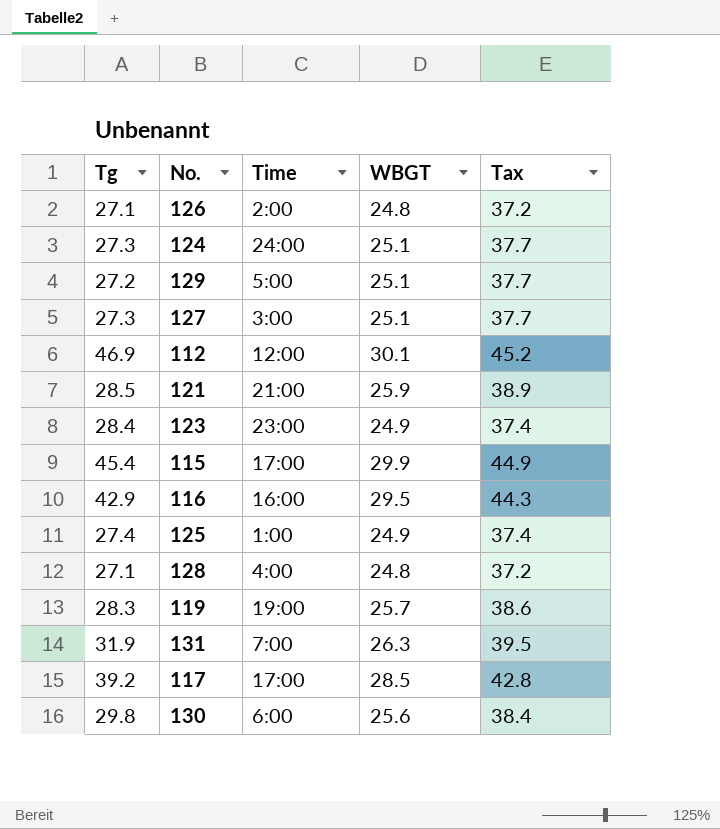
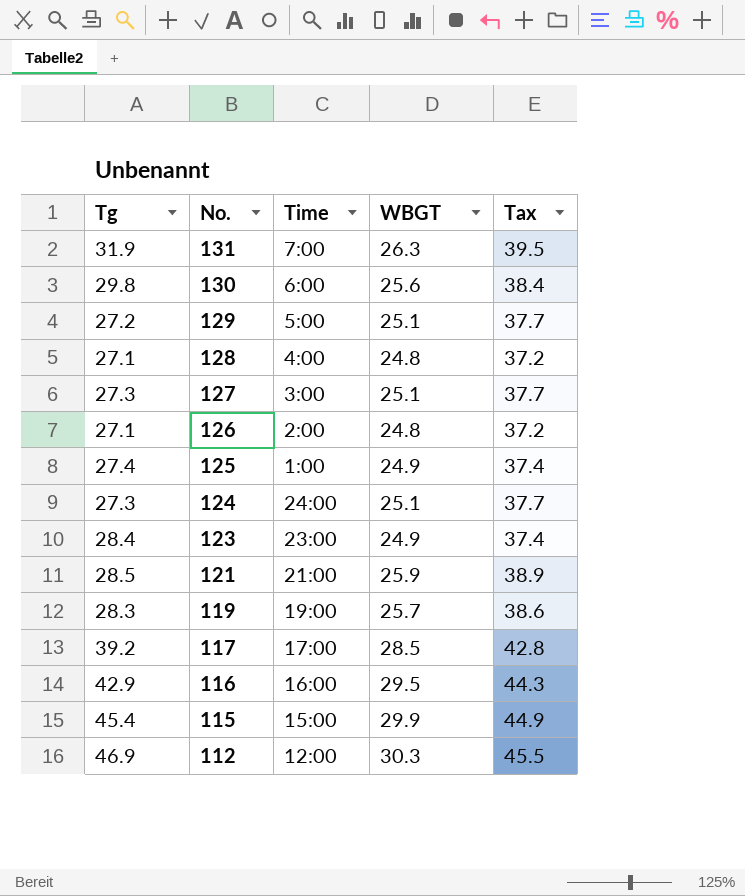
row order: none -> No. descending
115 | Time: 17:00 -> 15:00
112 | WBGT: 30.1 -> 30.3
112 | Tax: 45.2 -> 45.5

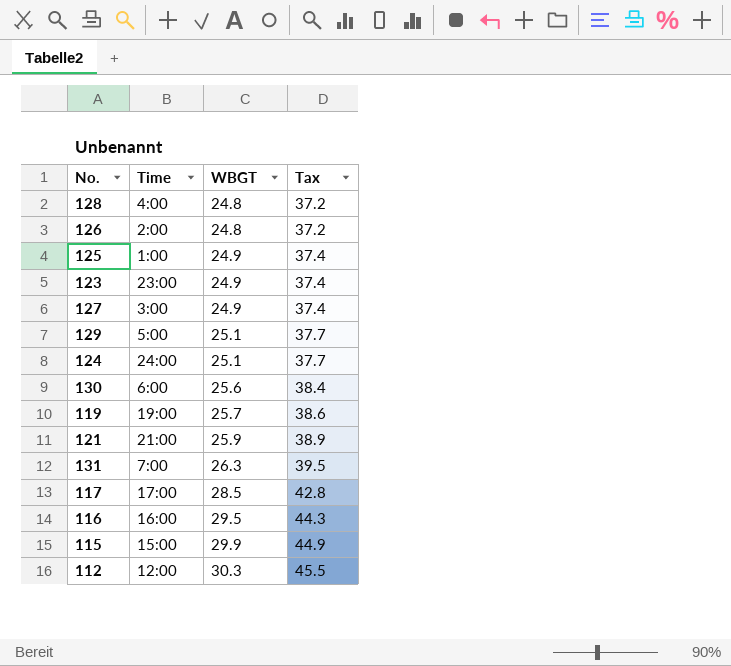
row order: No. descending -> WBGT ascending
column Tg | position: 1 -> none
127 | WBGT: 25.1 -> 24.9
127 | Tax: 37.7 -> 37.4

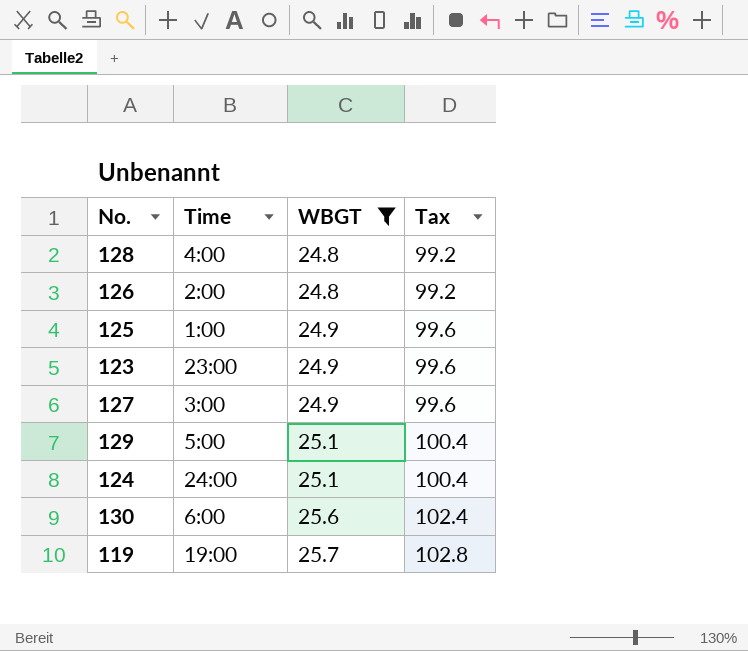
filter: none -> WBGT <= 25.7
column Tax | formula: [WBGT] * 1.5 -> [WBGT] * 4

